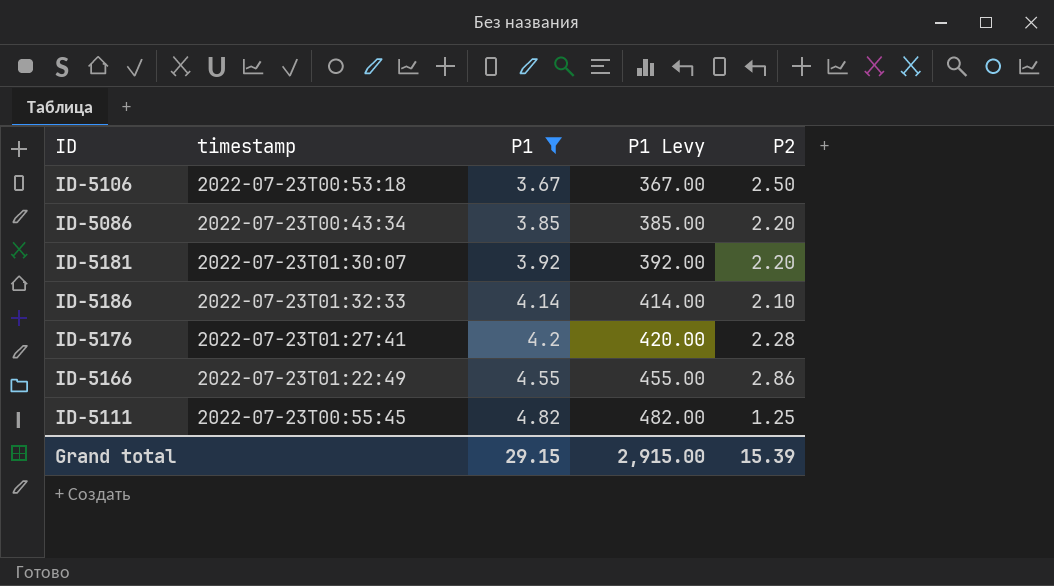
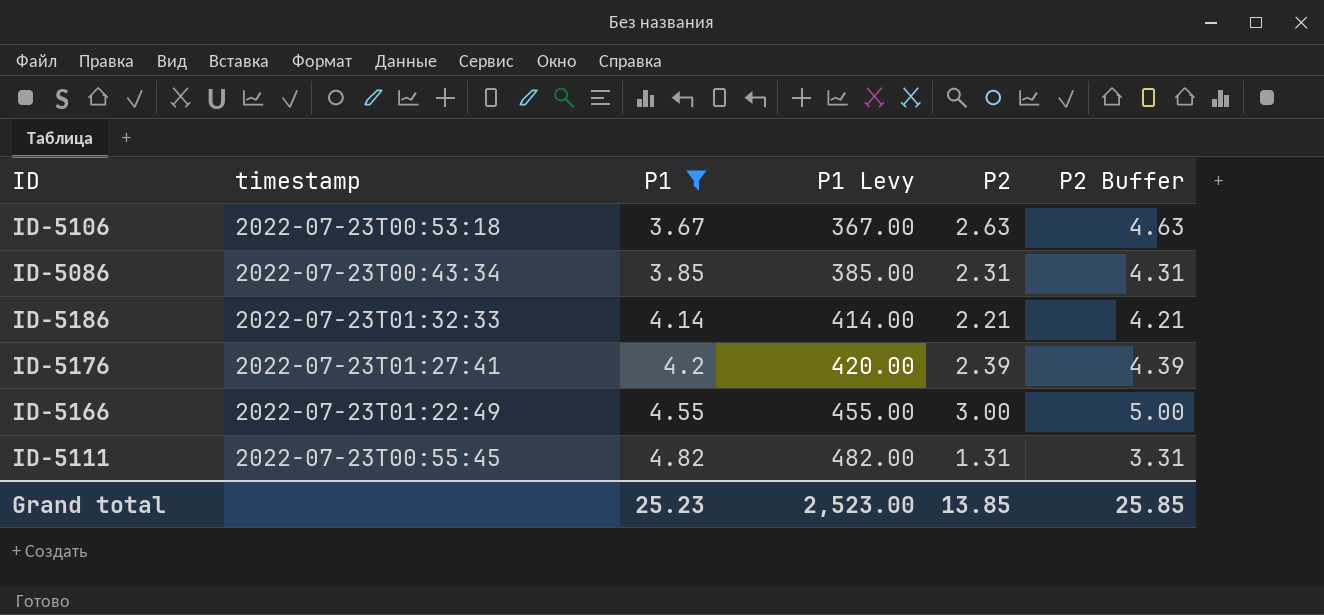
column P2 Buffer | formula: none -> [P2] + 2
row ID-5181: 2022-07-23T01:30:07 | 3.92 | 392.00 | 2.20 -> none
ID-5106 | P2: 2.50 -> 2.63
ID-5086 | P2: 2.20 -> 2.31
ID-5186 | P2: 2.10 -> 2.21
ID-5176 | P2: 2.28 -> 2.39
ID-5166 | P2: 2.86 -> 3.00
ID-5111 | P2: 1.25 -> 1.31
Grand total | P1: 29.15 -> 25.23
Grand total | P1 Levy: 2,915.00 -> 2,523.00
Grand total | P2: 15.39 -> 13.85

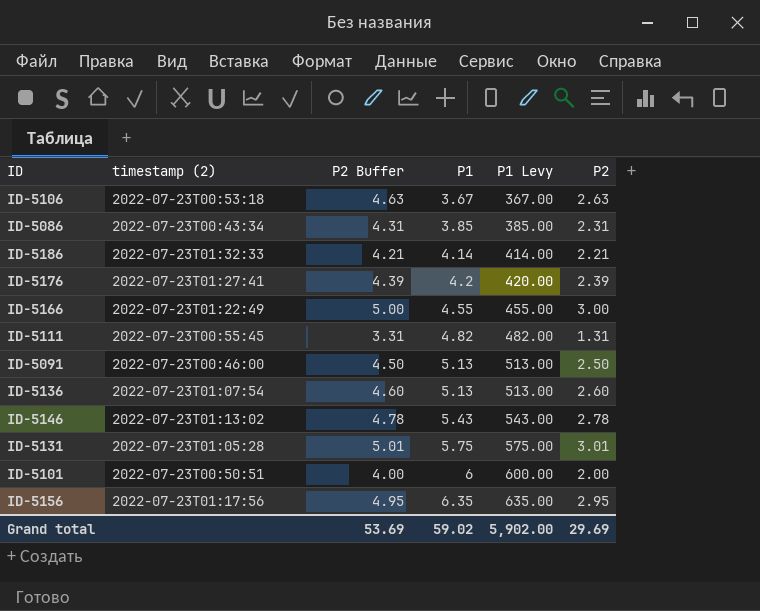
filter: P1 <= 4.82 -> none
column name: timestamp -> timestamp (2)
column P2 Buffer | position: 6 -> 3
Grand total | P2 Buffer: 25.85 -> 53.69
Grand total | P1: 25.23 -> 59.02
Grand total | P1 Levy: 2,523.00 -> 5,902.00
Grand total | P2: 13.85 -> 29.69

